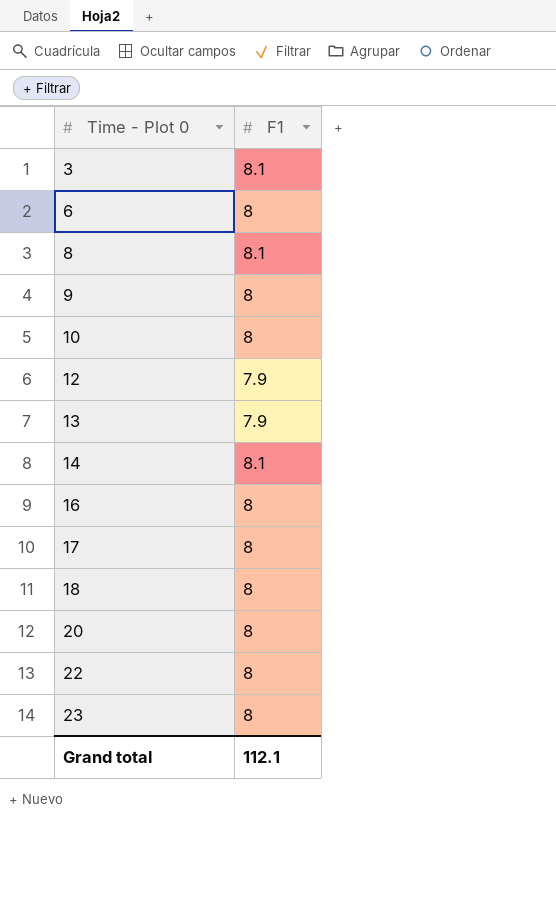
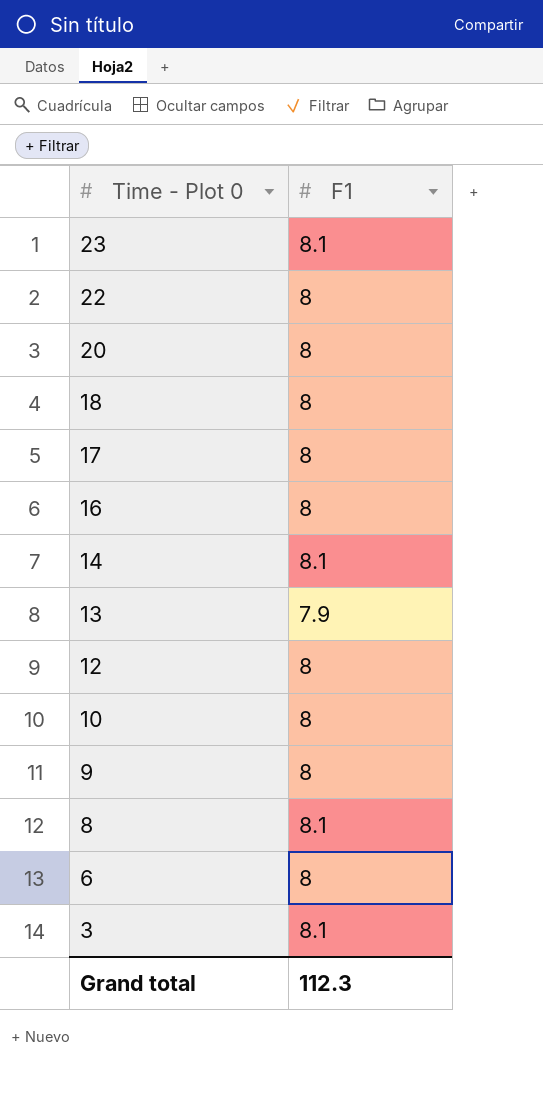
row order: Time - Plot 0 ascending -> Time - Plot 0 descending
23 | F1: 8 -> 8.1
12 | F1: 7.9 -> 8
Grand total | F1: 112.1 -> 112.3

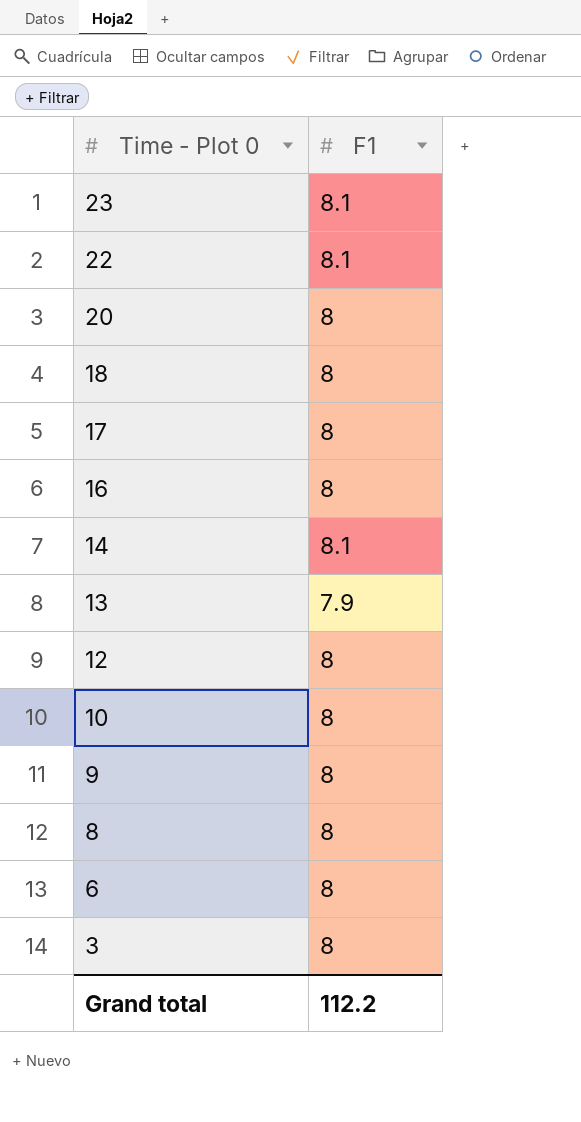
22 | F1: 8 -> 8.1
8 | F1: 8.1 -> 8
3 | F1: 8.1 -> 8
Grand total | F1: 112.3 -> 112.2

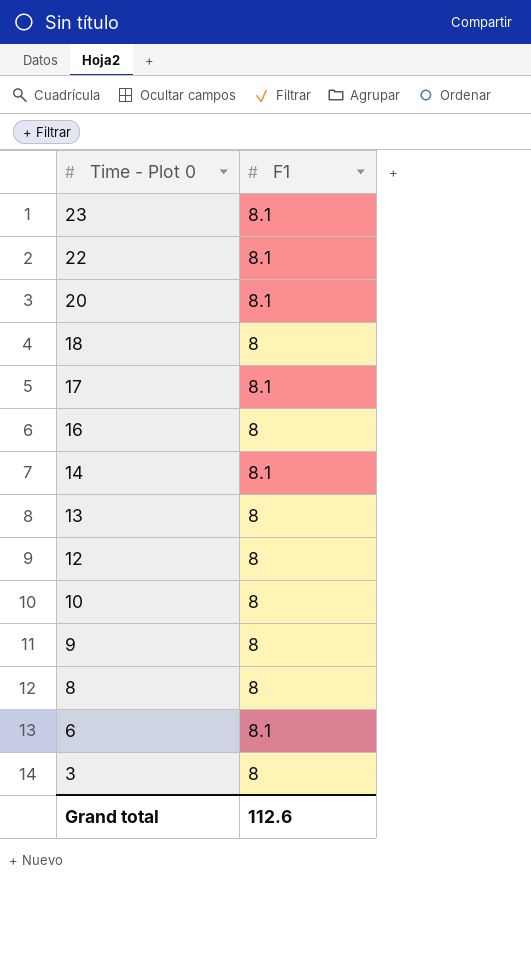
20 | F1: 8 -> 8.1
17 | F1: 8 -> 8.1
13 | F1: 7.9 -> 8
6 | F1: 8 -> 8.1
Grand total | F1: 112.2 -> 112.6

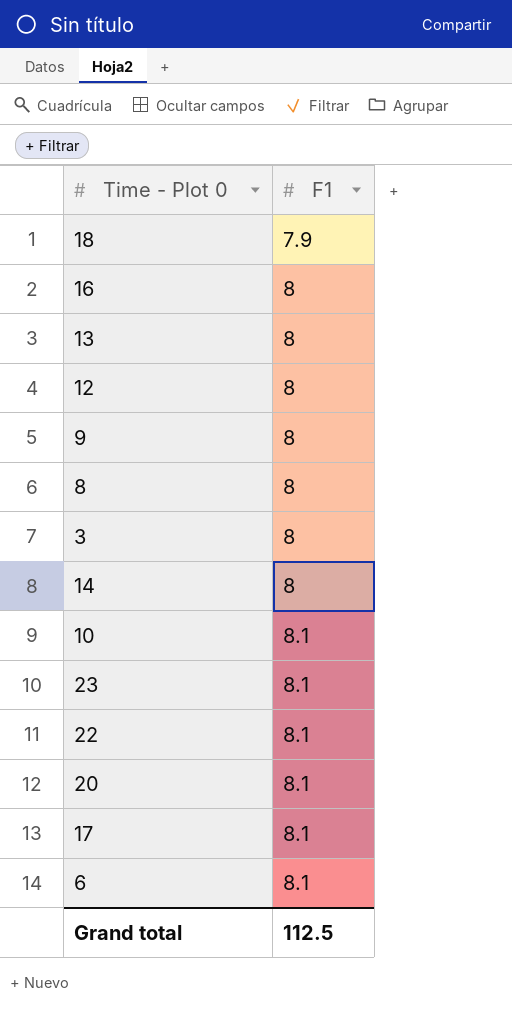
row order: Time - Plot 0 descending -> F1 ascending
18 | F1: 8 -> 7.9
14 | F1: 8.1 -> 8
10 | F1: 8 -> 8.1
Grand total | F1: 112.6 -> 112.5

